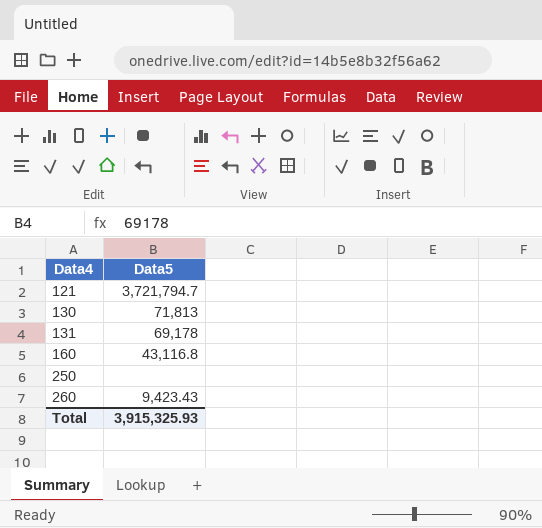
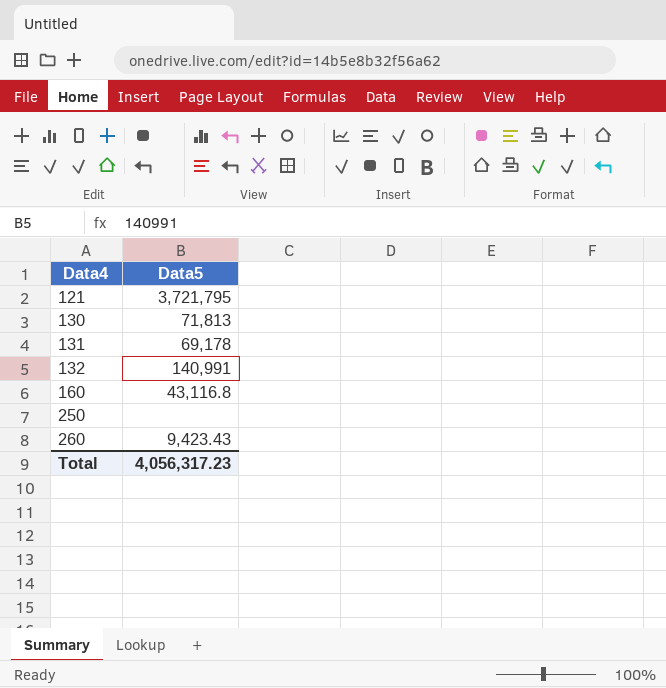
121 | Data5: 3,721,794.7 -> 3,721,795
row 132: none -> 140,991
Total | Data5: 3,915,325.93 -> 4,056,317.23

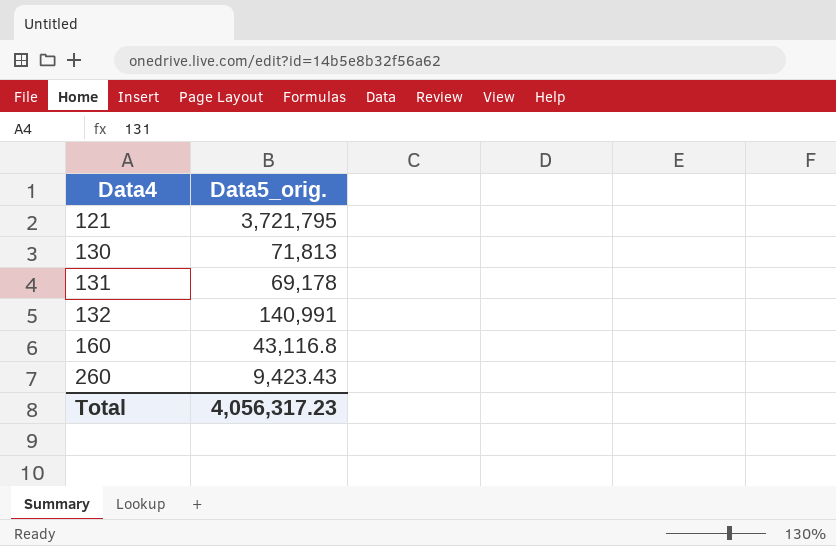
column name: Data5 -> Data5_orig.
row 250: none -> none

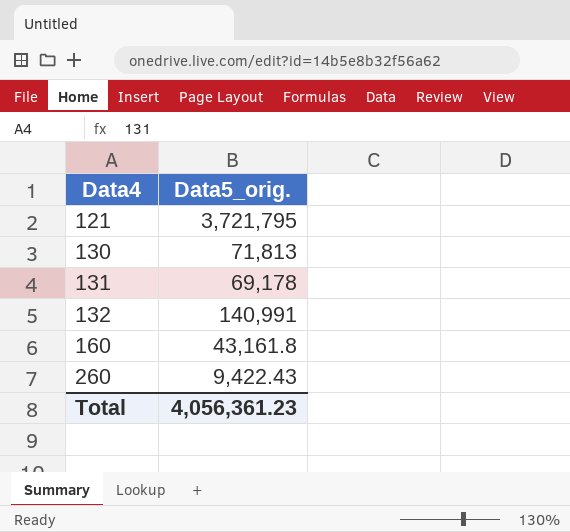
160 | Data5_orig.: 43,116.8 -> 43,161.8
260 | Data5_orig.: 9,423.43 -> 9,422.43
Total | Data5_orig.: 4,056,317.23 -> 4,056,361.23

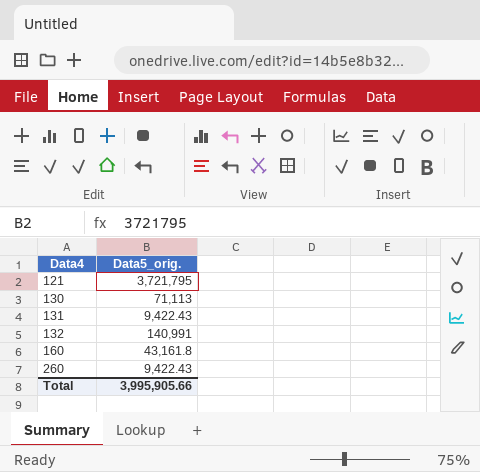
130 | Data5_orig.: 71,813 -> 71,113
131 | Data5_orig.: 69,178 -> 9,422.43
Total | Data5_orig.: 4,056,361.23 -> 3,995,905.66

